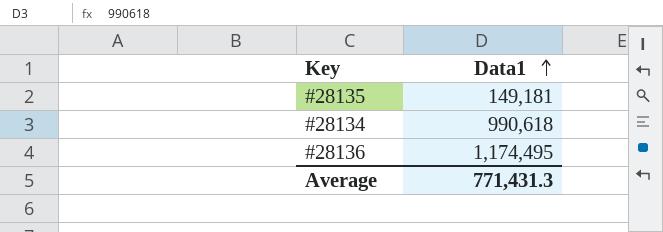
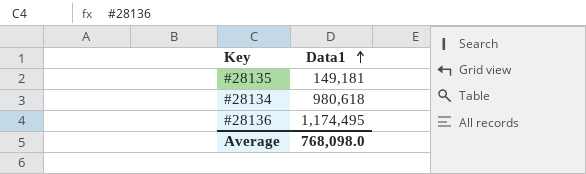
#28134 | Data1: 990,618 -> 980,618
Average | Data1: 771,431.3 -> 768,098.0

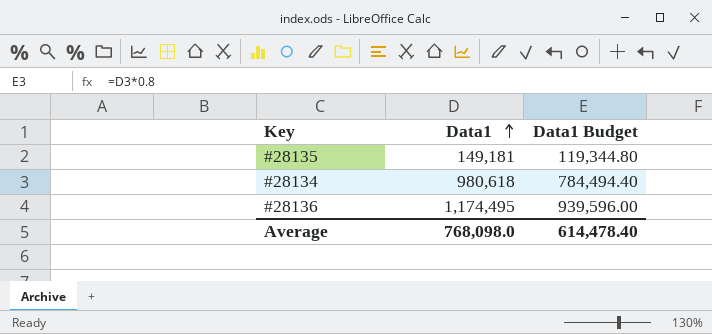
column Data1 Budget | formula: none -> [Data1] * 0.8

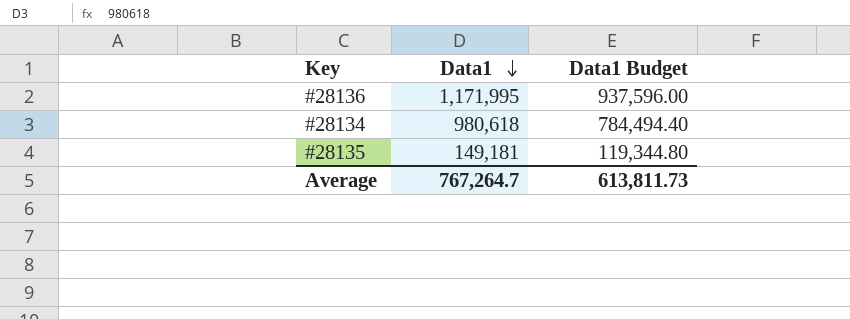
row order: Data1 ascending -> Data1 descending
#28136 | Data1: 1,174,495 -> 1,171,995
#28136 | Data1 Budget: 939,596.00 -> 937,596.00
Average | Data1: 768,098.0 -> 767,264.7
Average | Data1 Budget: 614,478.40 -> 613,811.73

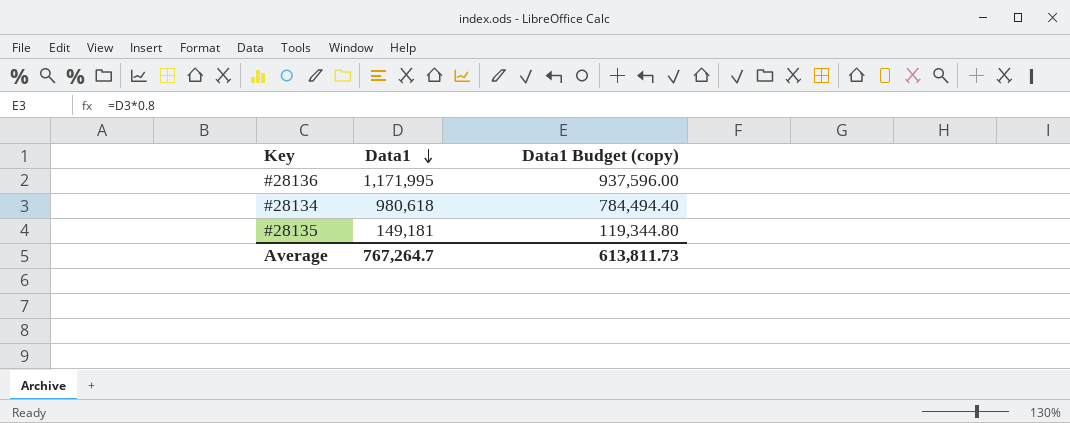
column name: Data1 Budget -> Data1 Budget (copy)

